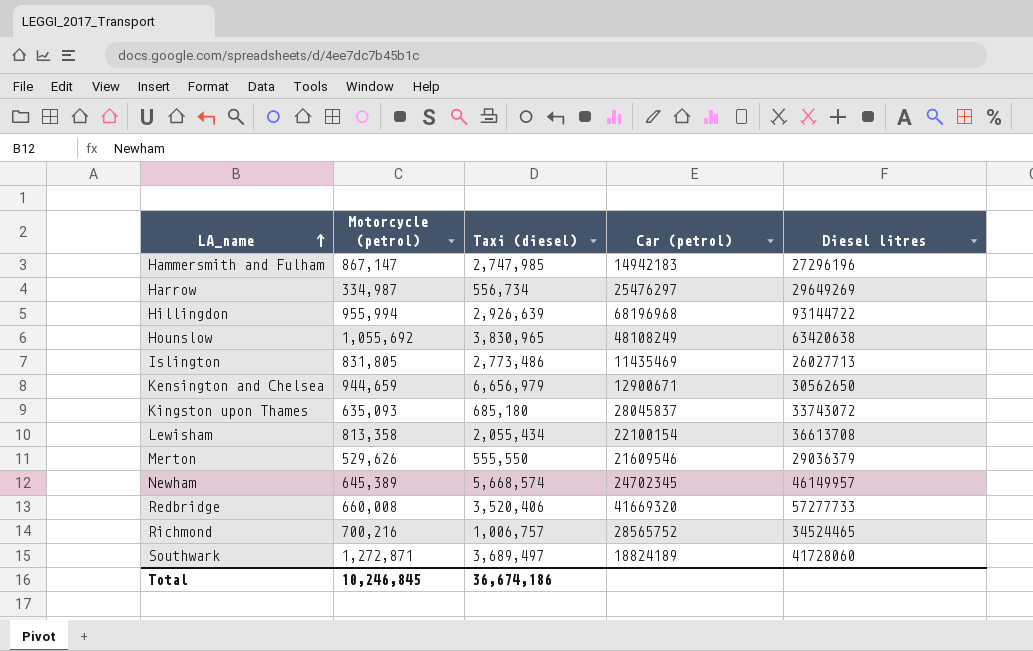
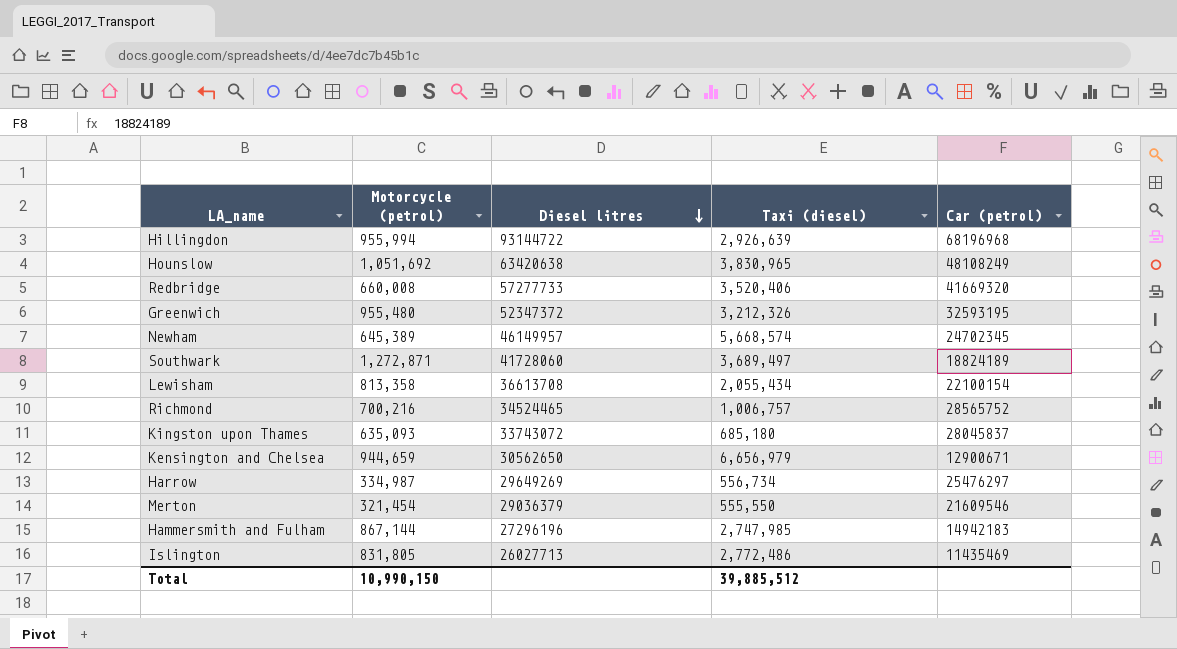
row order: LA_name ascending -> Diesel litres descending
column Diesel litres | position: 5 -> 3
Hounslow | Motorcycle (petrol): 1,055,692 -> 1,051,692
row Greenwich: none -> 955,480 | 52347372 | 3,212,326 | 32593195
Merton | Motorcycle (petrol): 529,626 -> 321,454
Hammersmith and Fulham | Motorcycle (petrol): 867,147 -> 867,144
Islington | Taxi (diesel): 2,773,486 -> 2,772,486
Total | Motorcycle (petrol): 10,246,845 -> 10,990,150
Total | Taxi (diesel): 36,674,186 -> 39,885,512

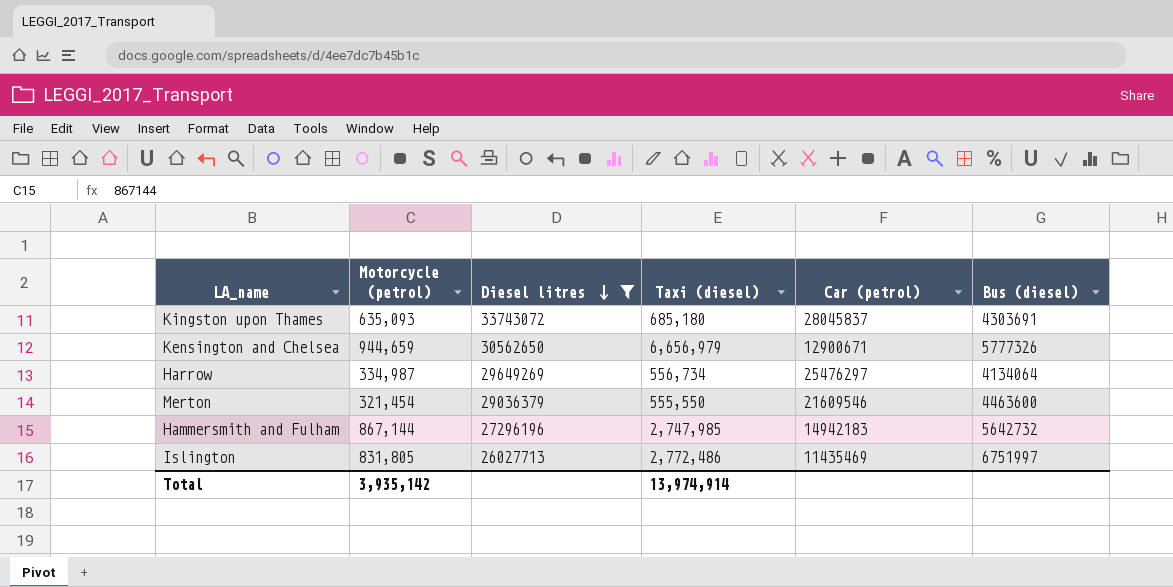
filter: none -> Diesel litres <= 33743072
column Bus (diesel) | position: none -> 6
Total | Motorcycle (petrol): 10,990,150 -> 3,935,142
Total | Taxi (diesel): 39,885,512 -> 13,974,914

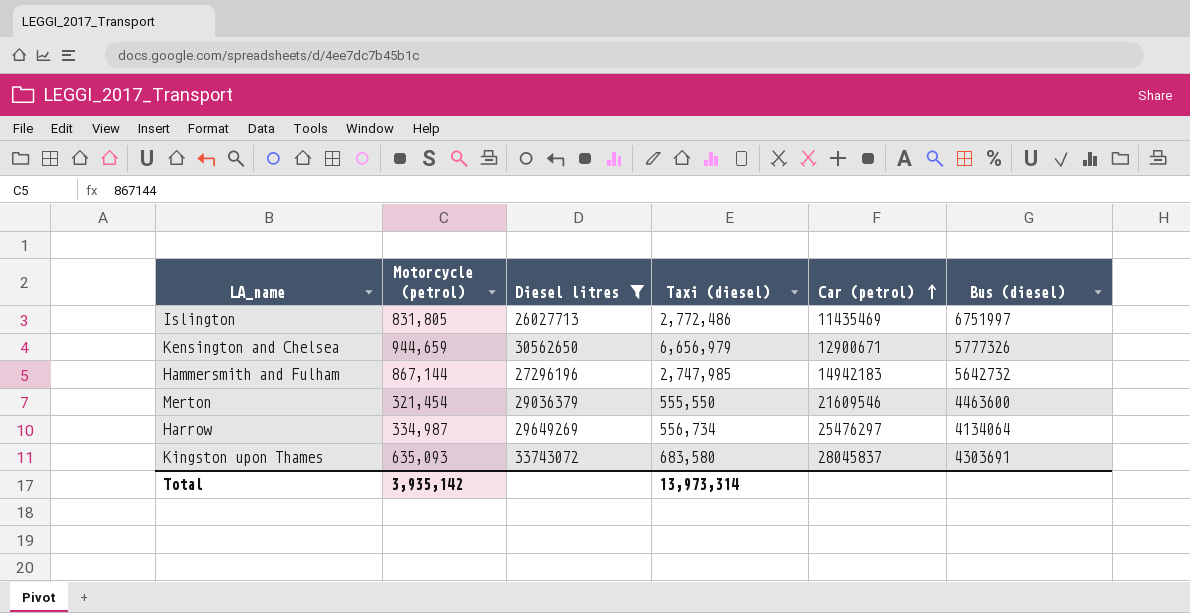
row order: Diesel litres descending -> Car (petrol) ascending
Kingston upon Thames | Taxi (diesel): 685,180 -> 683,580
Total | Taxi (diesel): 13,974,914 -> 13,973,314

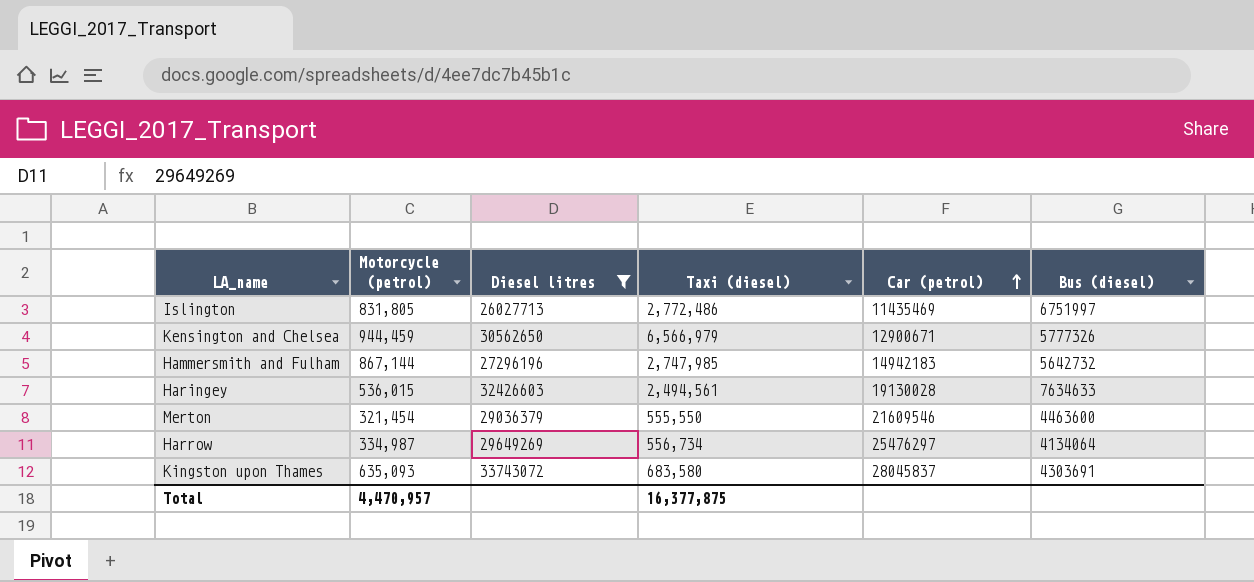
Kensington and Chelsea | Motorcycle (petrol): 944,659 -> 944,459
Kensington and Chelsea | Taxi (diesel): 6,656,979 -> 6,566,979
row Haringey: none -> 536,015 | 32426603 | 2,494,561 | 19130028 | 7634633
Total | Motorcycle (petrol): 3,935,142 -> 4,470,957
Total | Taxi (diesel): 13,973,314 -> 16,377,875

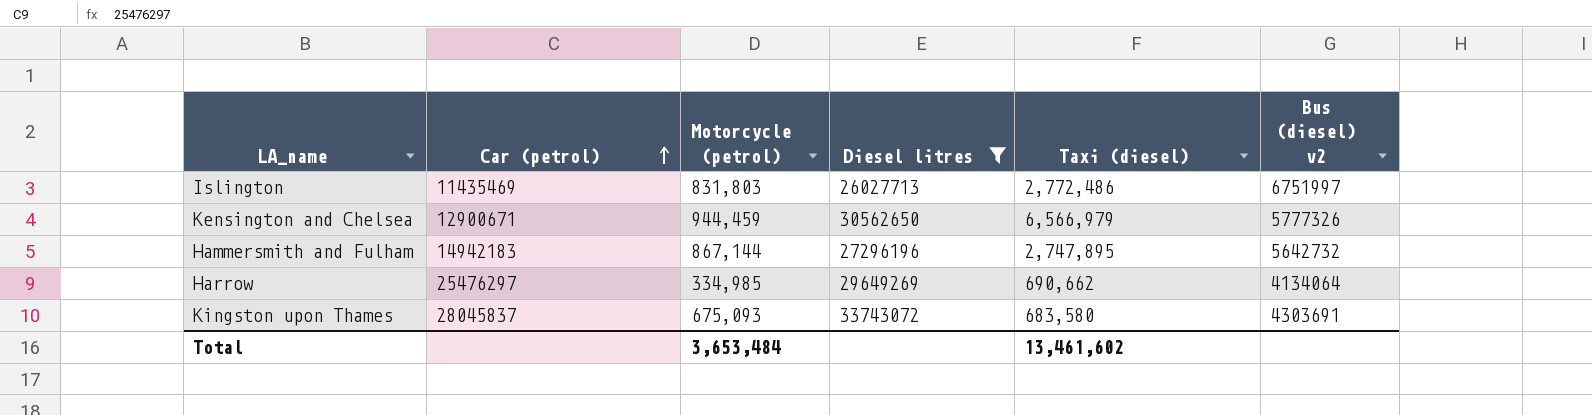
column Car (petrol) | position: 5 -> 2
column name: Bus (diesel) -> Bus (diesel) v2
row Haringey: 536,015 | 32426603 | 2,494,561 | 19130028 | 7634633 -> none
row Merton: 321,454 | 29036379 | 555,550 | 21609546 | 4463600 -> none
Islington | Motorcycle (petrol): 831,805 -> 831,803
Hammersmith and Fulham | Taxi (diesel): 2,747,985 -> 2,747,895
Harrow | Motorcycle (petrol): 334,987 -> 334,985
Harrow | Taxi (diesel): 556,734 -> 690,662
Kingston upon Thames | Motorcycle (petrol): 635,093 -> 675,093
Total | Motorcycle (petrol): 4,470,957 -> 3,653,484
Total | Taxi (diesel): 16,377,875 -> 13,461,602

